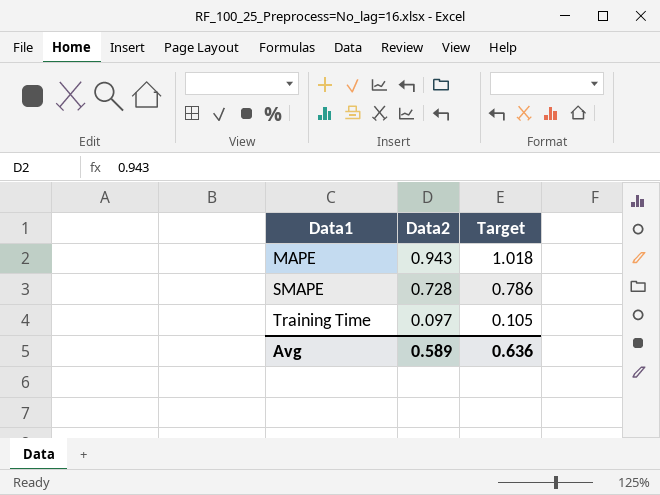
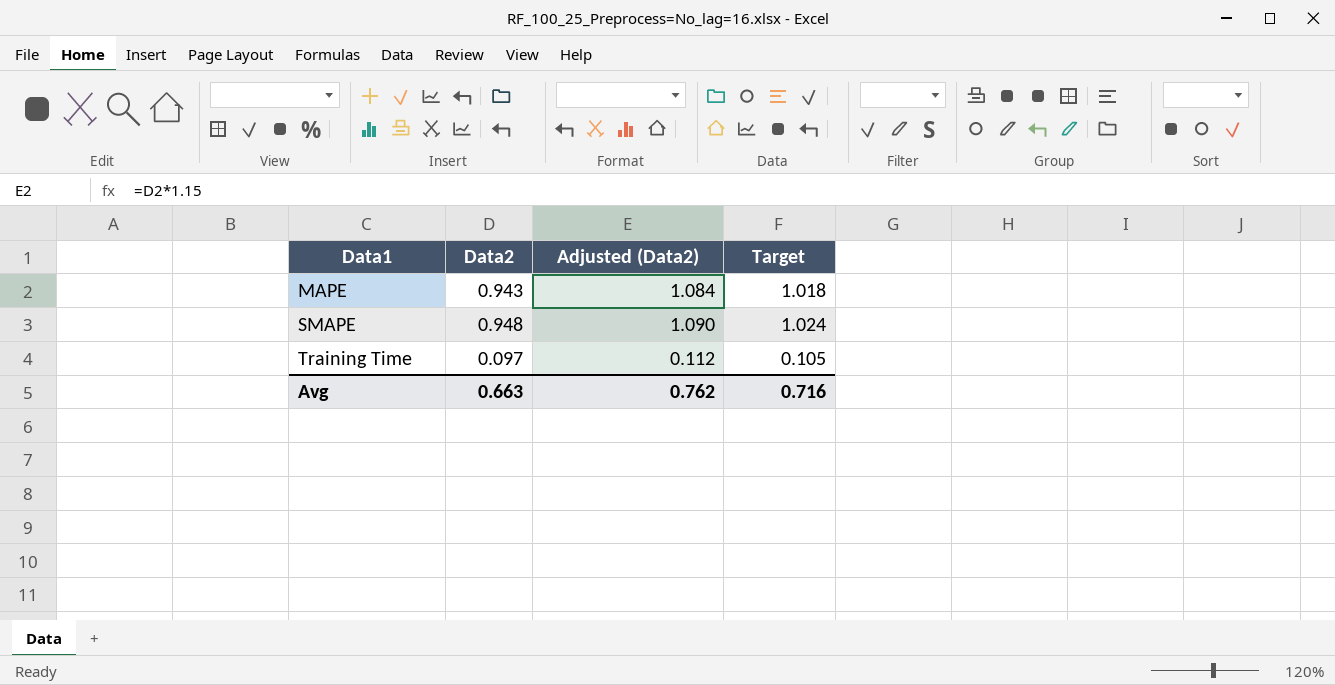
column Adjusted (Data2) | formula: none -> [Data2] * 1.15
SMAPE | Data2: 0.728 -> 0.948
SMAPE | Target: 0.786 -> 1.024
Avg | Data2: 0.589 -> 0.663
Avg | Target: 0.636 -> 0.716

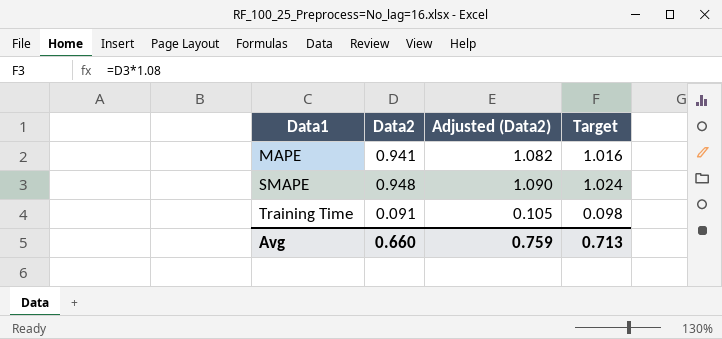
MAPE | Data2: 0.943 -> 0.941
MAPE | Adjusted (Data2): 1.084 -> 1.082
MAPE | Target: 1.018 -> 1.016
Training Time | Data2: 0.097 -> 0.091
Training Time | Adjusted (Data2): 0.112 -> 0.105
Training Time | Target: 0.105 -> 0.098
Avg | Data2: 0.663 -> 0.660
Avg | Adjusted (Data2): 0.762 -> 0.759
Avg | Target: 0.716 -> 0.713

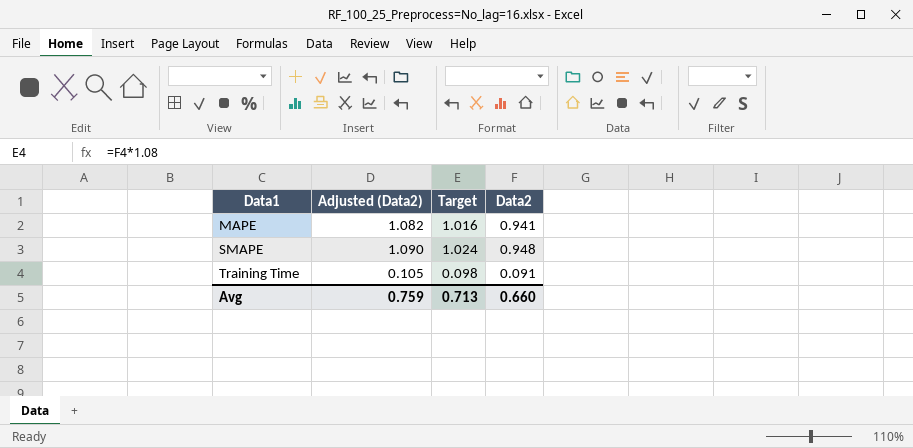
column Data2 | position: 2 -> 4

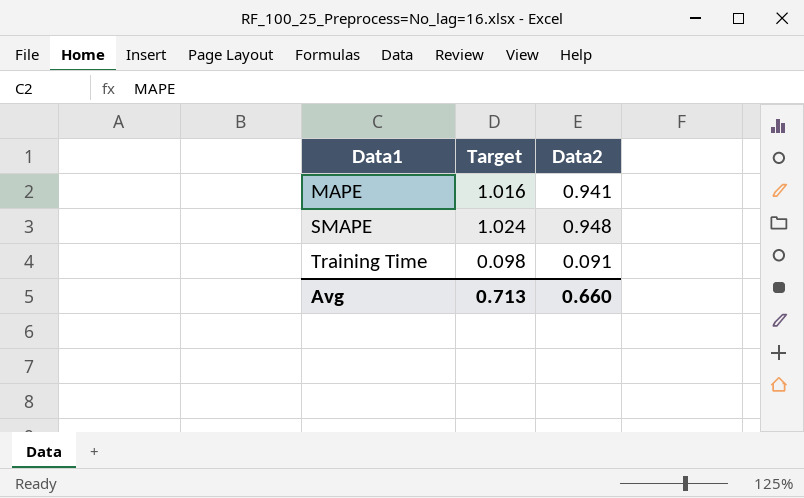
column Adjusted (Data2) | formula: [Data2] * 1.15 -> none

